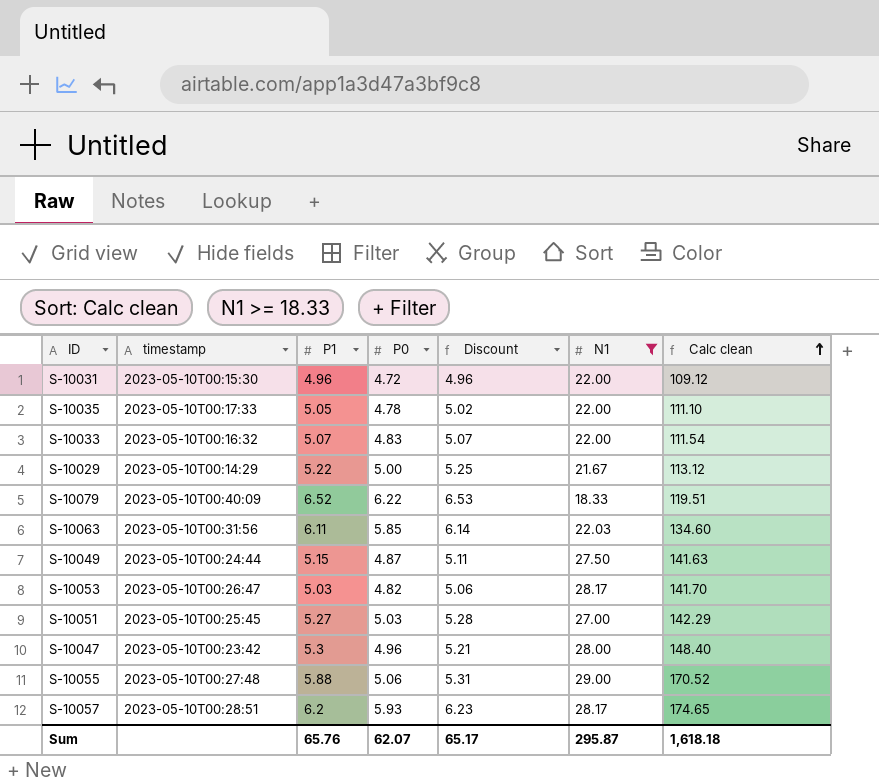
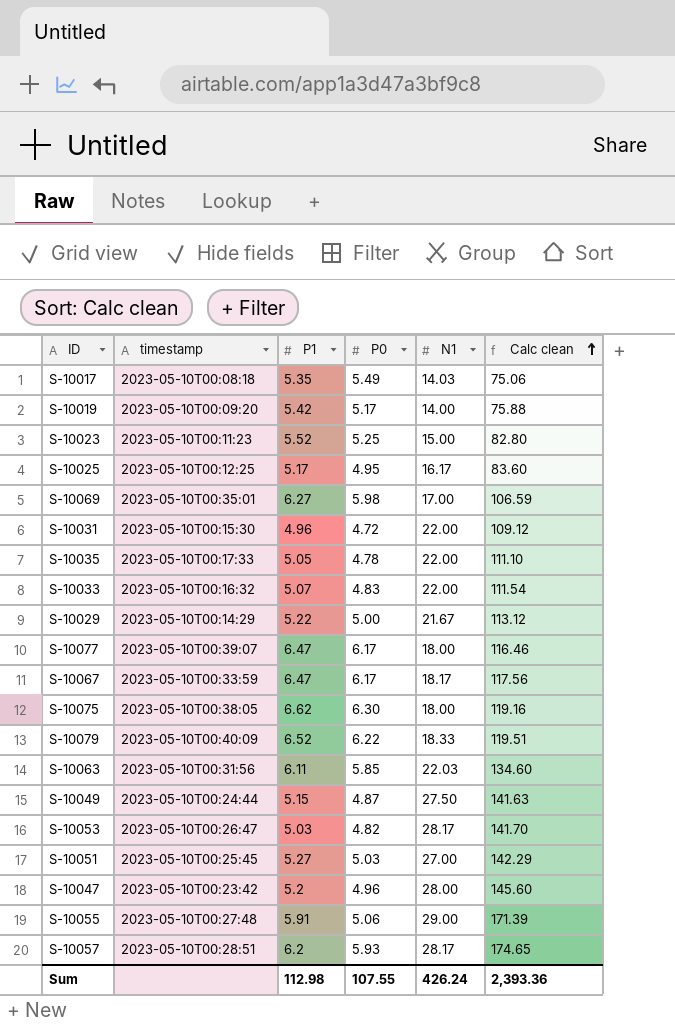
filter: N1 >= 18.33 -> none
column Discount | formula: [P0] * 1.05 -> none
S-10047 | P1: 5.3 -> 5.2
S-10047 | Calc clean: 148.40 -> 145.60
S-10055 | P1: 5.88 -> 5.91
S-10055 | Calc clean: 170.52 -> 171.39
Sum | P1: 65.76 -> 112.98
Sum | P0: 62.07 -> 107.55
Sum | N1: 295.87 -> 426.24
Sum | Calc clean: 1,618.18 -> 2,393.36

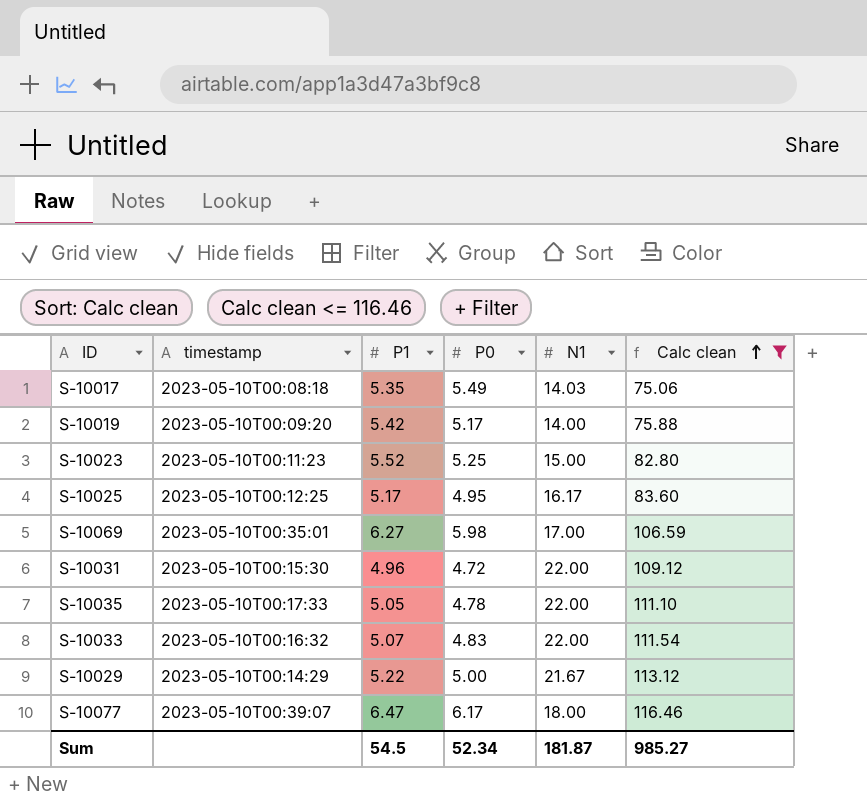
filter: none -> Calc clean <= 116.46
Sum | P1: 112.98 -> 54.5
Sum | P0: 107.55 -> 52.34
Sum | N1: 426.24 -> 181.87
Sum | Calc clean: 2,393.36 -> 985.27

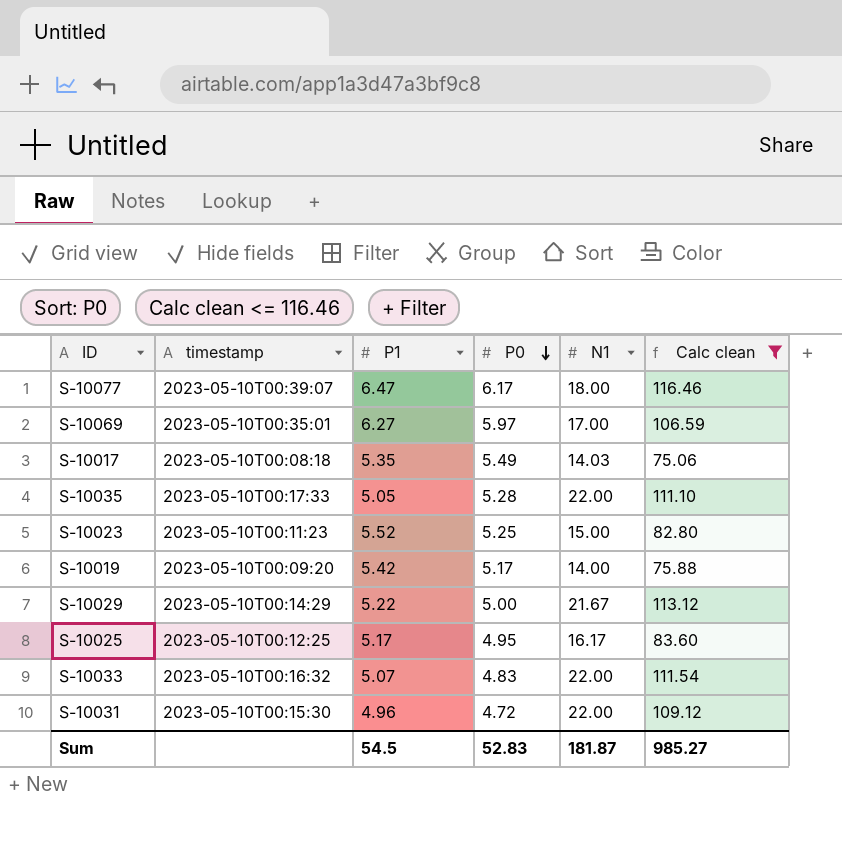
row order: Calc clean ascending -> P0 descending
S-10069 | P0: 5.98 -> 5.97
S-10035 | P0: 4.78 -> 5.28
Sum | P0: 52.34 -> 52.83

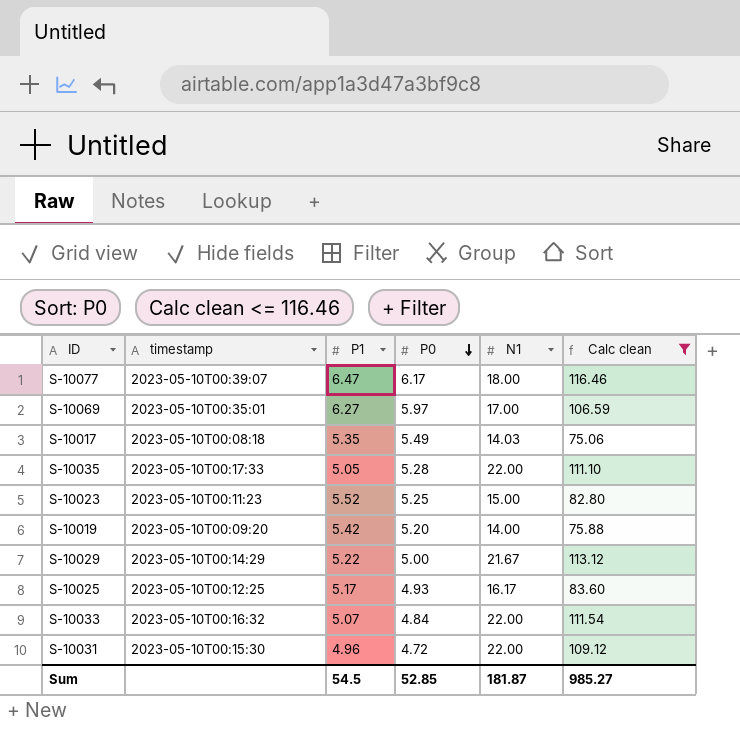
S-10019 | P0: 5.17 -> 5.20
S-10025 | P0: 4.95 -> 4.93
S-10033 | P0: 4.83 -> 4.84
Sum | P0: 52.83 -> 52.85

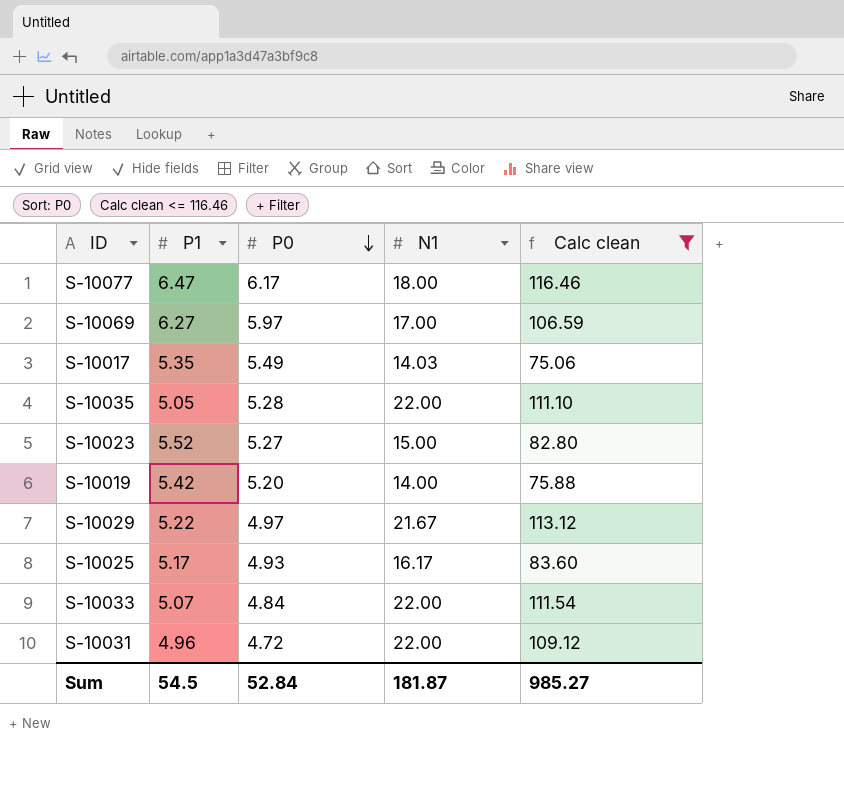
column timestamp | position: 2 -> none
S-10023 | P0: 5.25 -> 5.27
S-10029 | P0: 5.00 -> 4.97
Sum | P0: 52.85 -> 52.84

